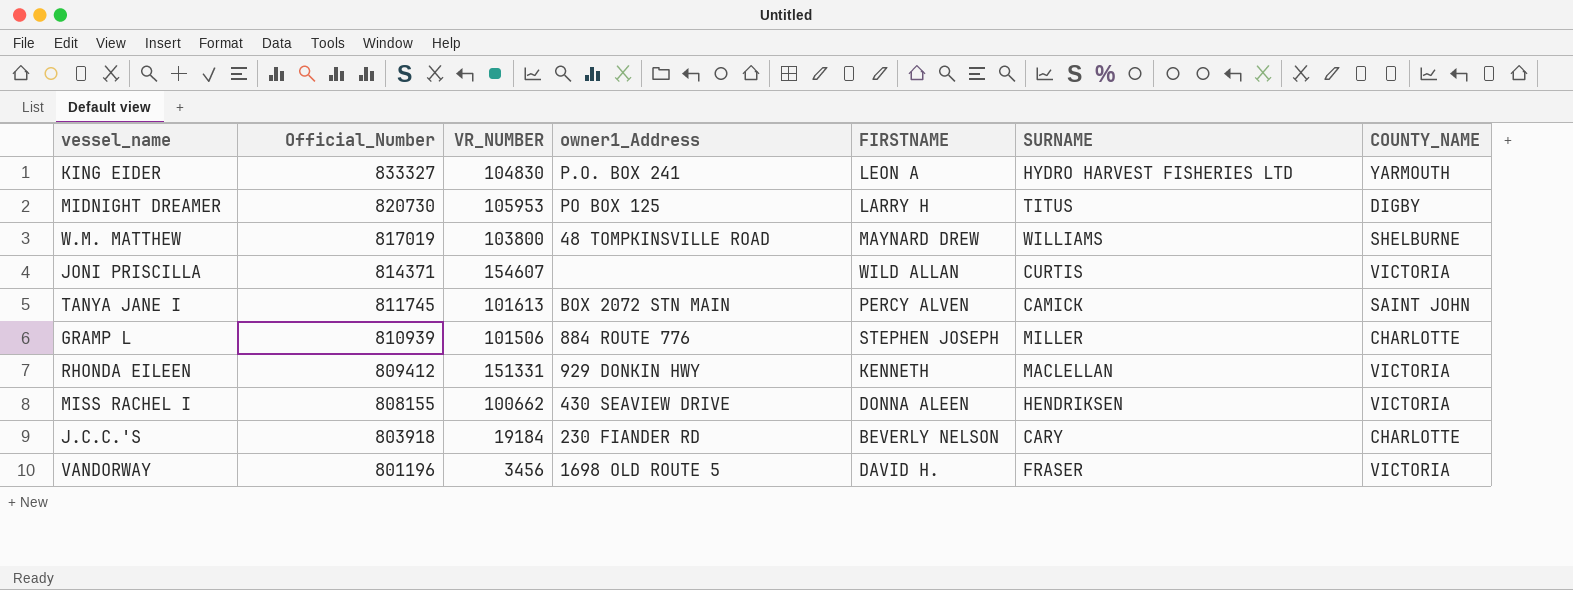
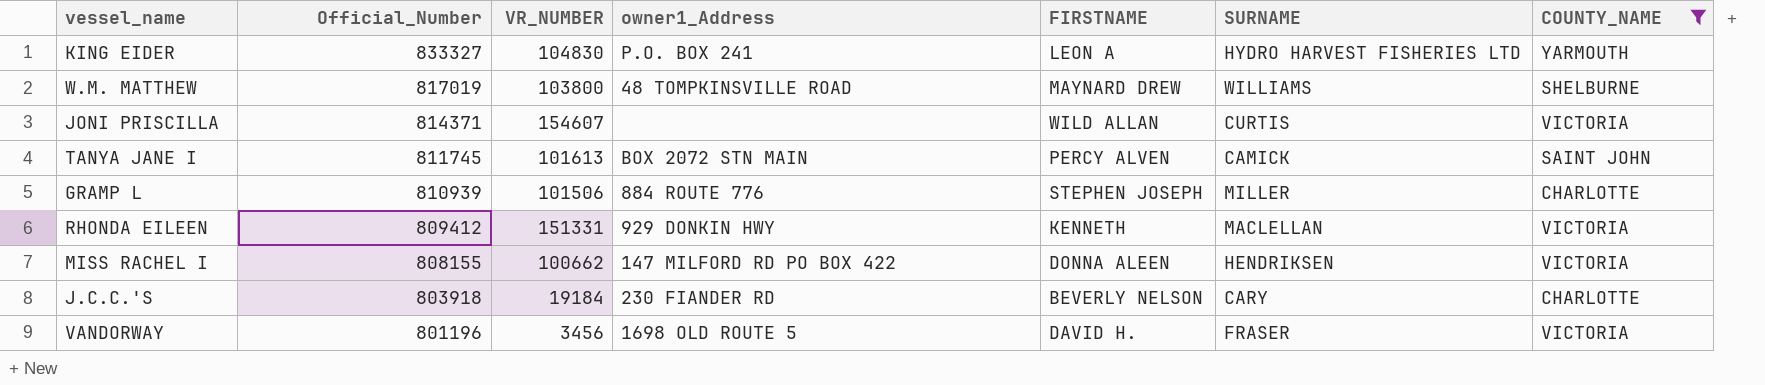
filter: none -> COUNTY_NAME != DIGBY
MISS RACHEL I | owner1_Address: 430 SEAVIEW DRIVE -> 147 MILFORD RD PO BOX 422

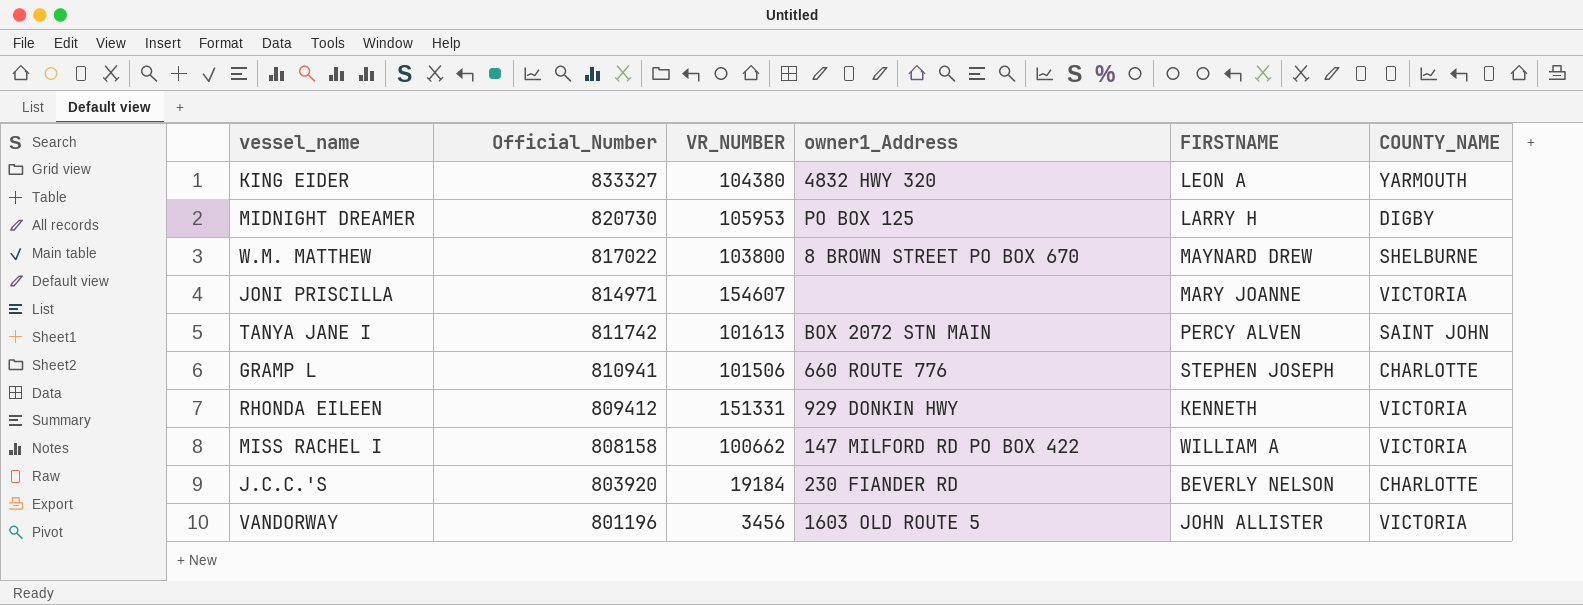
filter: COUNTY_NAME != DIGBY -> none
column SURNAME | position: 6 -> none
KING EIDER | VR_NUMBER: 104830 -> 104380
KING EIDER | owner1_Address: P.O. BOX 241 -> 4832 HWY 320
W.M. MATTHEW | Official_Number: 817019 -> 817022
W.M. MATTHEW | owner1_Address: 48 TOMPKINSVILLE ROAD -> 8 BROWN STREET PO BOX 670
JONI PRISCILLA | Official_Number: 814371 -> 814971
JONI PRISCILLA | FIRSTNAME: WILD ALLAN -> MARY JOANNE
TANYA JANE I | Official_Number: 811745 -> 811742
GRAMP L | Official_Number: 810939 -> 810941
GRAMP L | owner1_Address: 884 ROUTE 776 -> 660 ROUTE 776
MISS RACHEL I | Official_Number: 808155 -> 808158
MISS RACHEL I | FIRSTNAME: DONNA ALEEN -> WILLIAM A
J.C.C.'S | Official_Number: 803918 -> 803920
VANDORWAY | owner1_Address: 1698 OLD ROUTE 5 -> 1603 OLD ROUTE 5
VANDORWAY | FIRSTNAME: DAVID H. -> JOHN ALLISTER

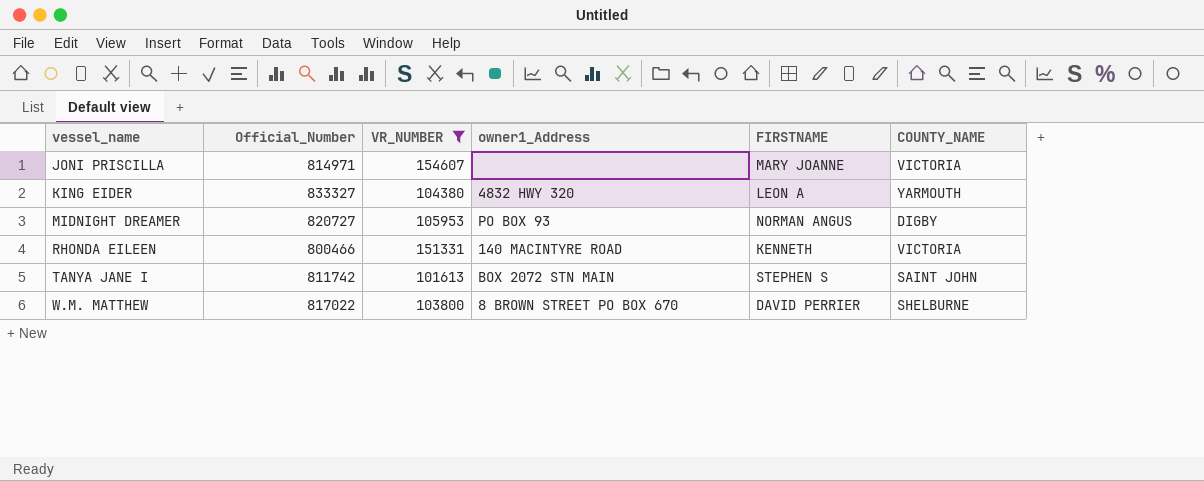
filter: none -> VR_NUMBER >= 101613
row order: Official_Number descending -> vessel_name ascending
MIDNIGHT DREAMER | Official_Number: 820730 -> 820727
MIDNIGHT DREAMER | owner1_Address: PO BOX 125 -> PO BOX 93
MIDNIGHT DREAMER | FIRSTNAME: LARRY H -> NORMAN ANGUS
RHONDA EILEEN | Official_Number: 809412 -> 800466
RHONDA EILEEN | owner1_Address: 929 DONKIN HWY -> 140 MACINTYRE ROAD
TANYA JANE I | FIRSTNAME: PERCY ALVEN -> STEPHEN S
W.M. MATTHEW | FIRSTNAME: MAYNARD DREW -> DAVID PERRIER

